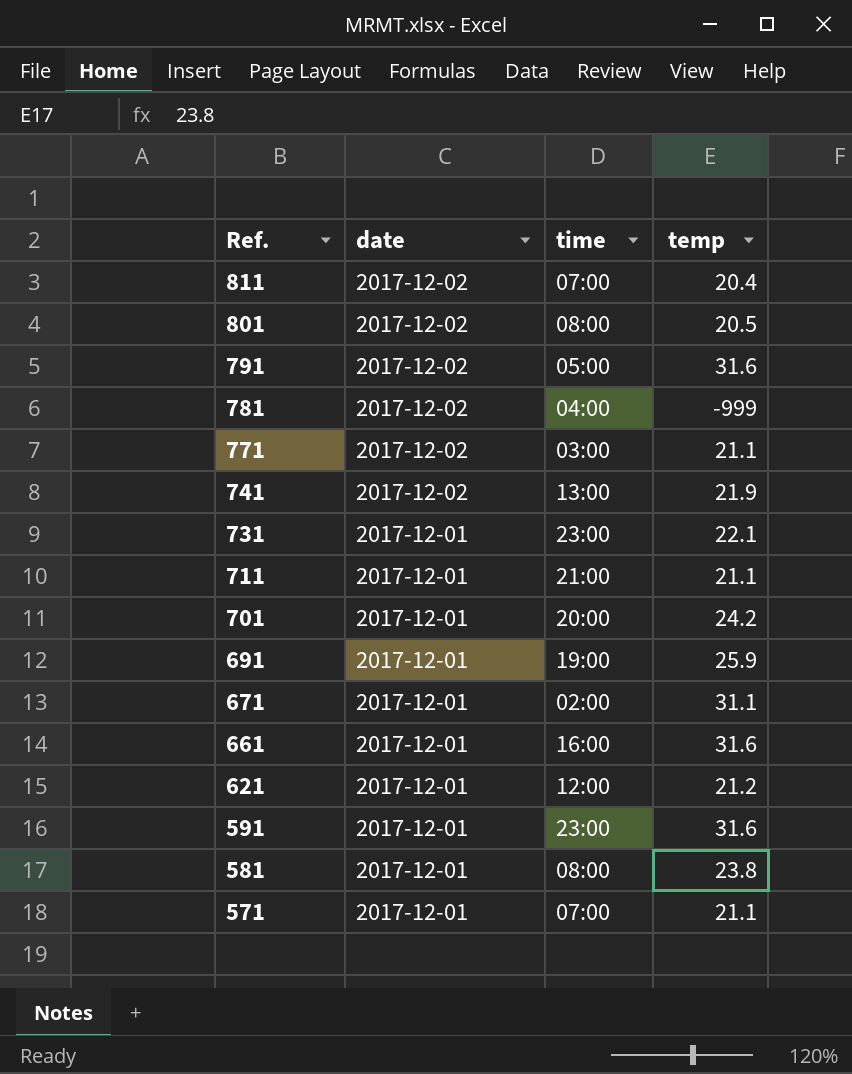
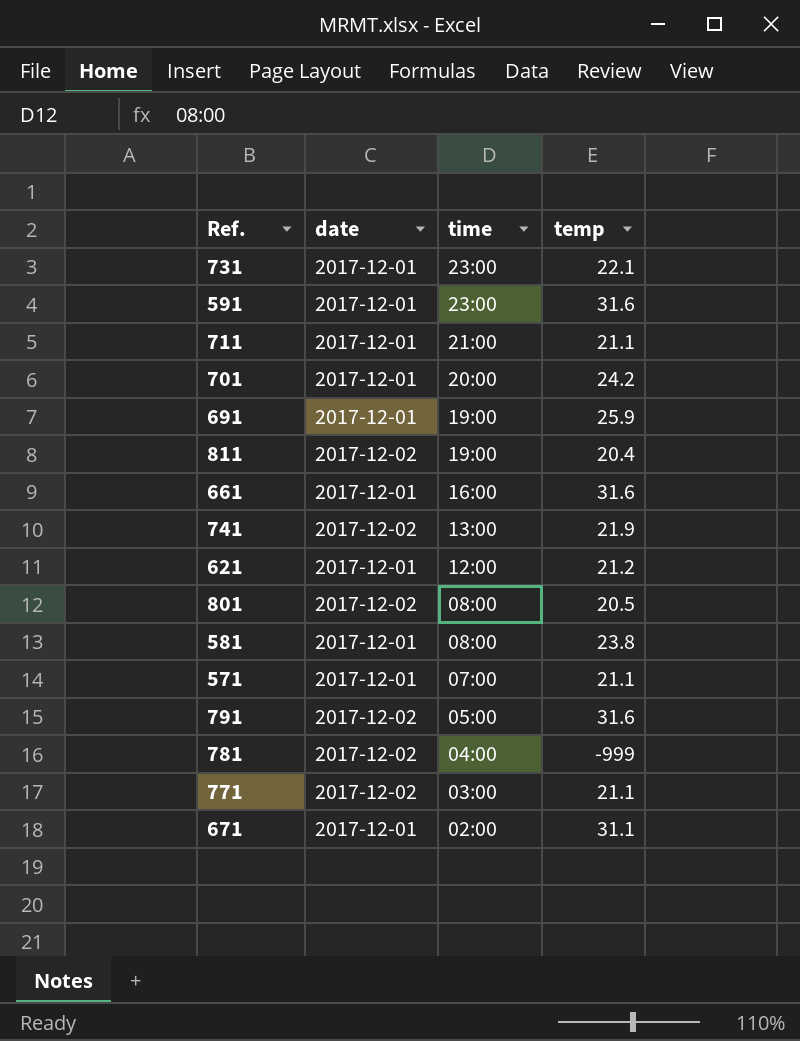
row order: Ref. descending -> time descending
811 | time: 07:00 -> 19:00

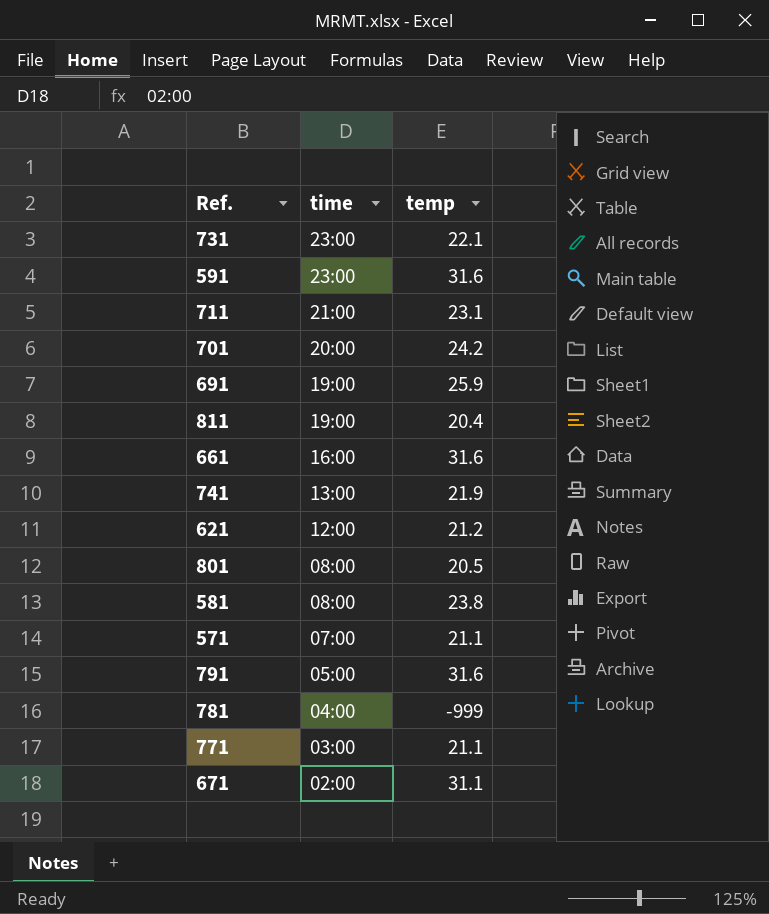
column date | position: 2 -> none
711 | temp: 21.1 -> 23.1

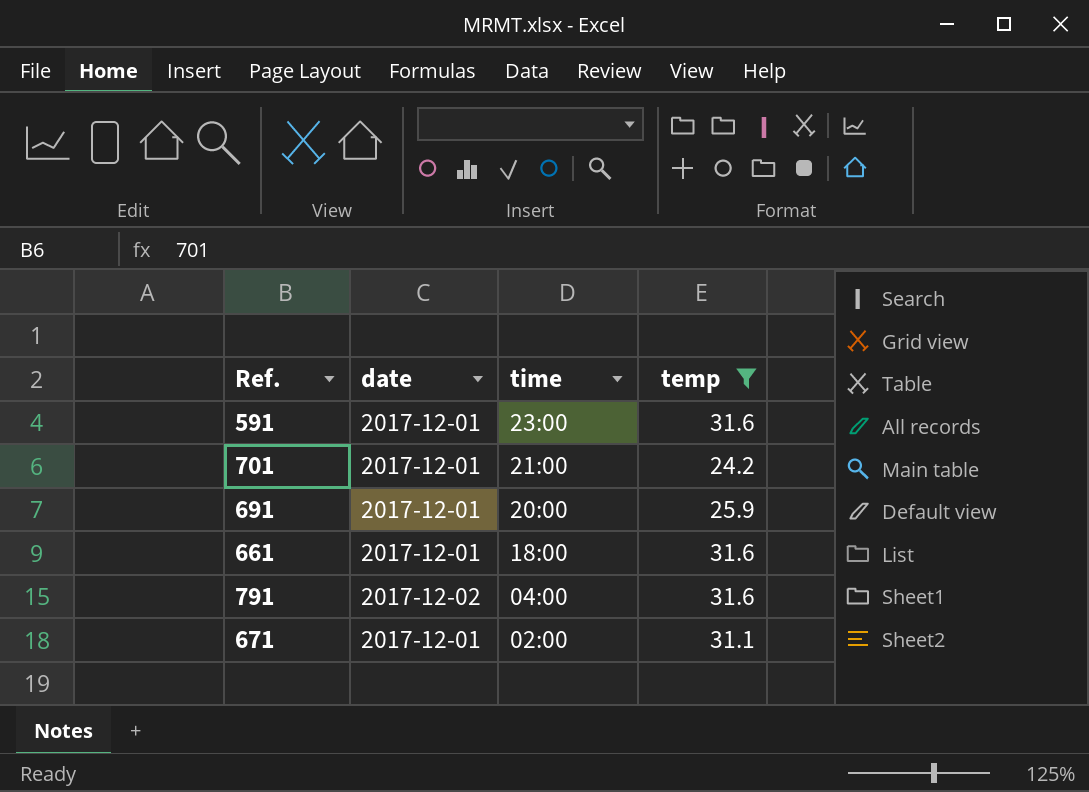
filter: none -> temp >= 24.2
column date | position: none -> 2
701 | time: 20:00 -> 21:00
691 | time: 19:00 -> 20:00
661 | time: 16:00 -> 18:00
791 | time: 05:00 -> 04:00

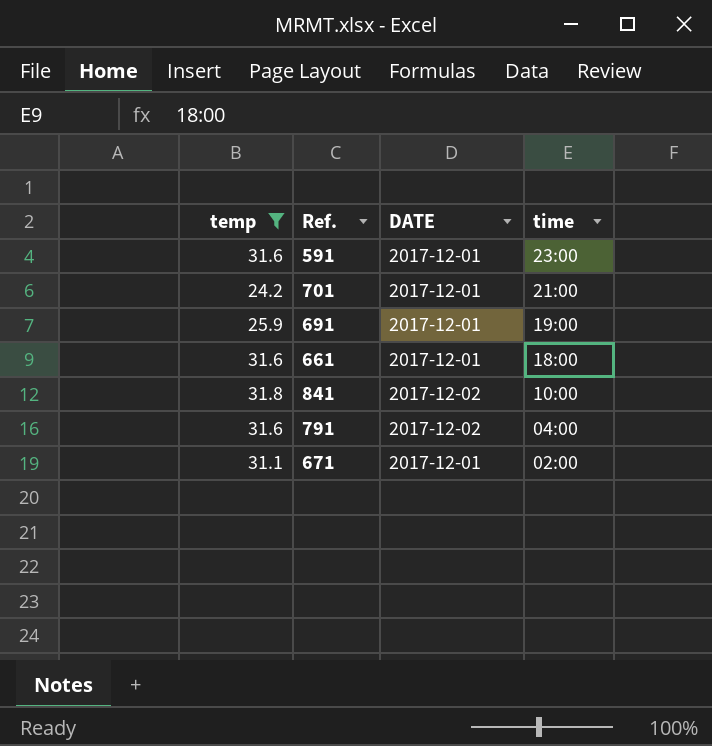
column temp | position: 4 -> 1
column name: date -> DATE
691 | time: 20:00 -> 19:00
row 841: none -> 31.8 | 2017-12-02 | 10:00

